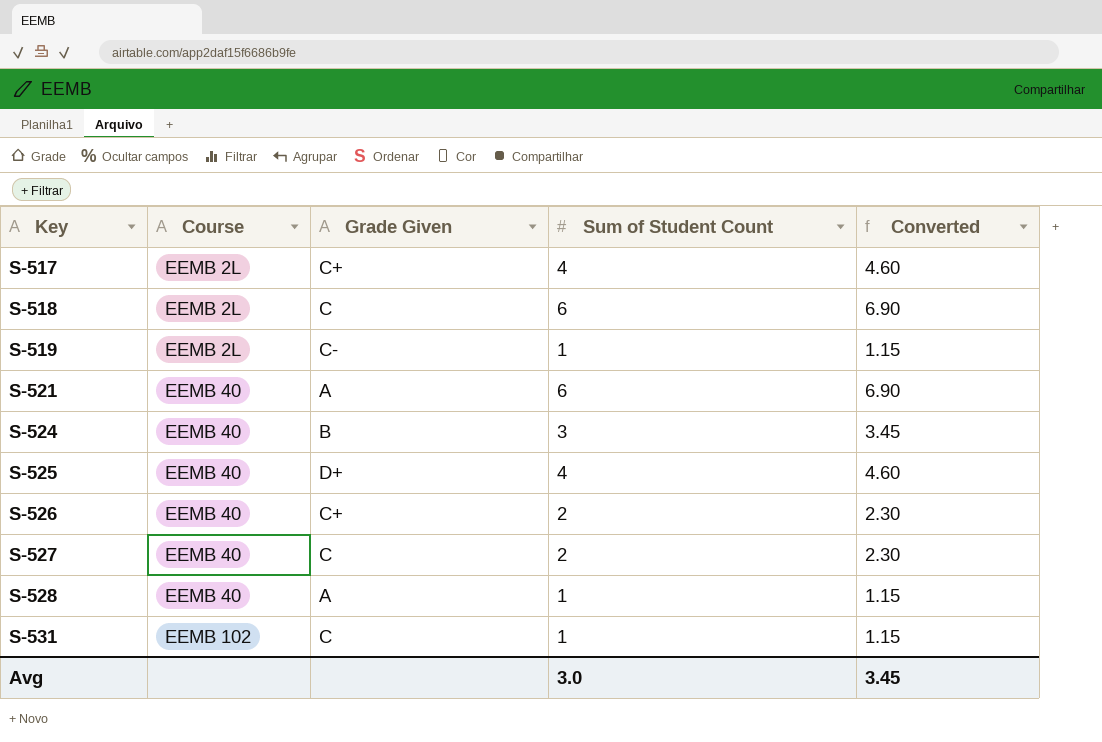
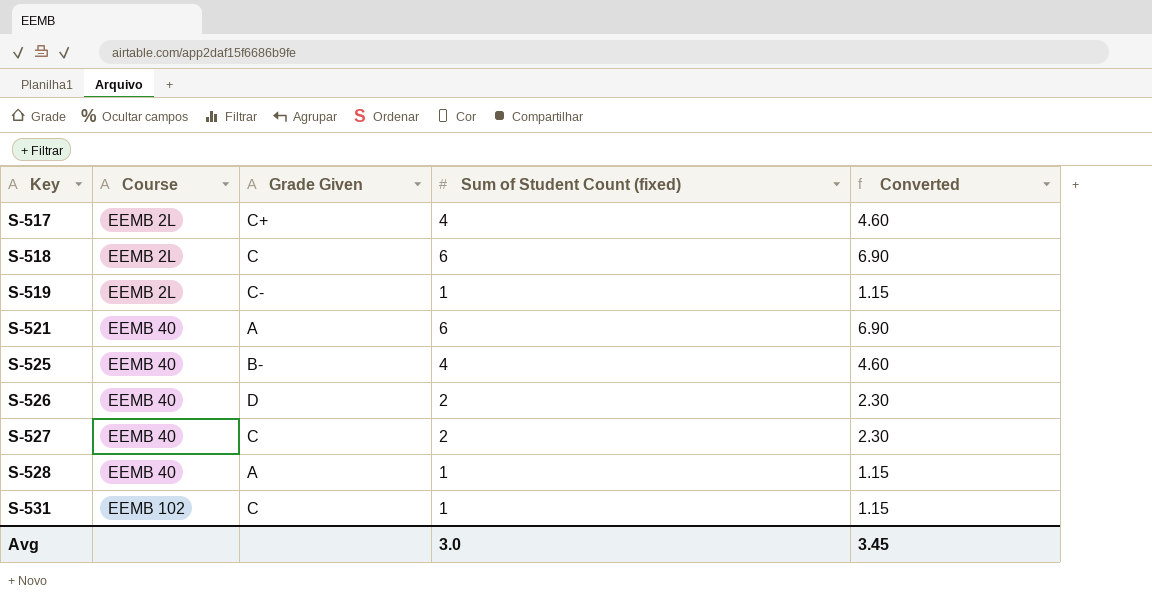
column name: Sum of Student Count -> Sum of Student Count (fixed)
row S-524: EEMB 40 | B | 3 | 3.45 -> none
S-525 | Grade Given: D+ -> B-
S-526 | Grade Given: C+ -> D

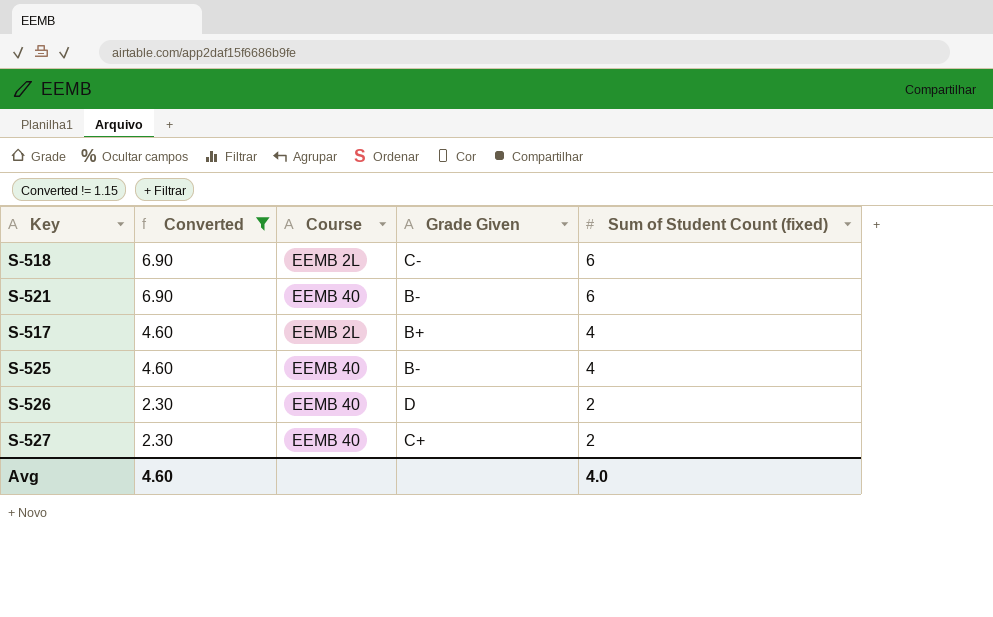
filter: none -> Converted != 1.15
row order: Key ascending -> Converted descending
column Converted | position: 5 -> 2
S-518 | Grade Given: C -> C-
S-521 | Grade Given: A -> B-
S-517 | Grade Given: C+ -> B+
S-527 | Grade Given: C -> C+
Avg | Converted: 3.45 -> 4.60
Avg | Sum of Student Count (fixed): 3.0 -> 4.0

